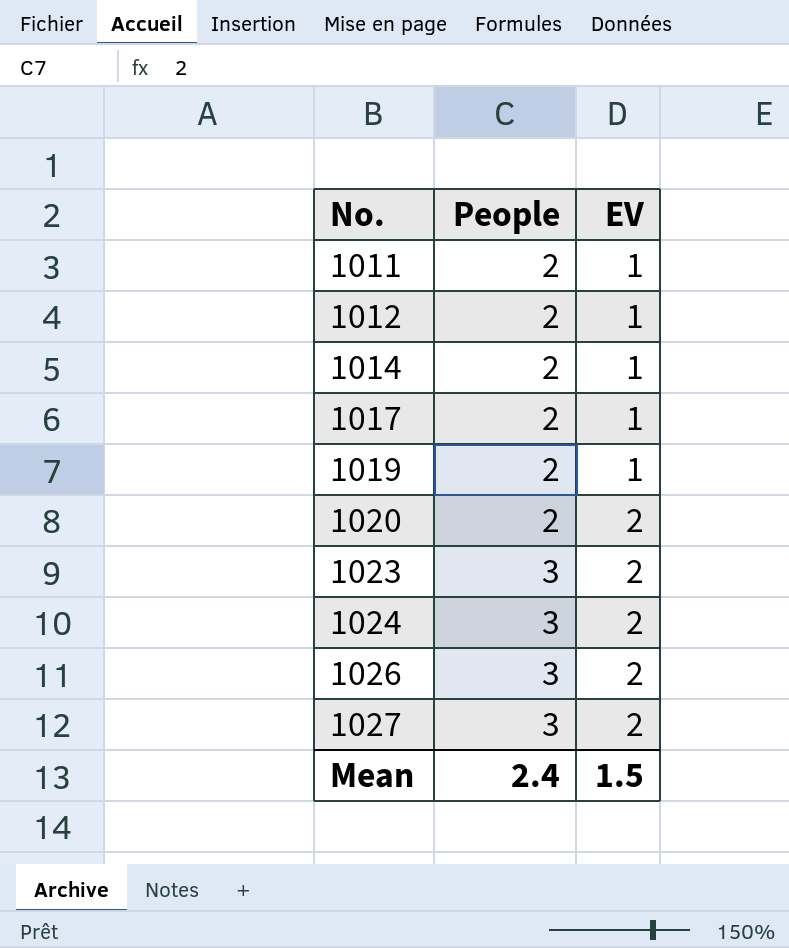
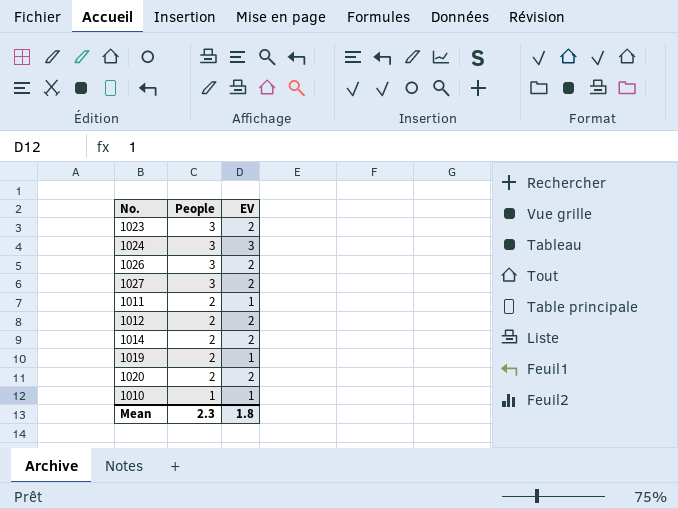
row order: No. ascending -> People descending
row 1017: 2 | 1 -> none
1024 | EV: 2 -> 3
1012 | EV: 1 -> 2
1014 | EV: 1 -> 2
row 1010: none -> 1 | 1
Mean | People: 2.4 -> 2.3
Mean | EV: 1.5 -> 1.8

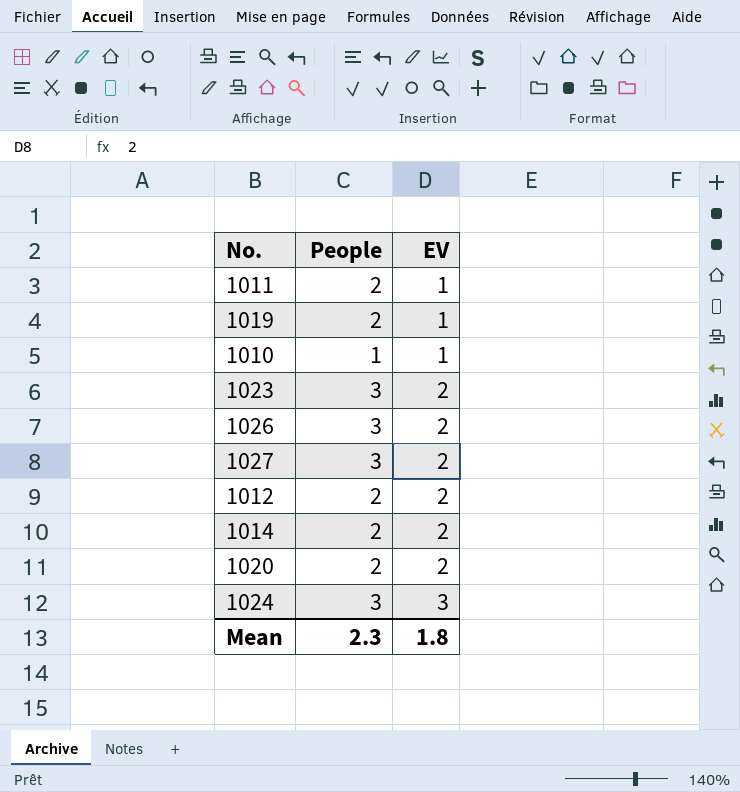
row order: People descending -> EV ascending

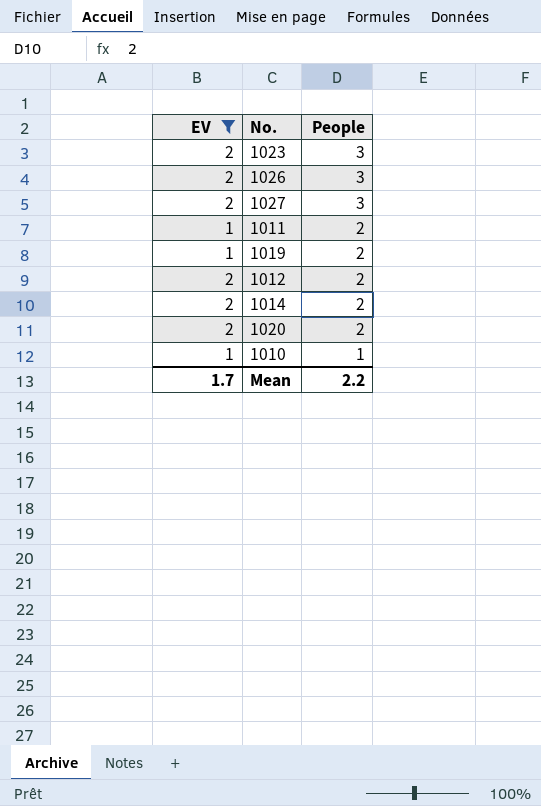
filter: none -> EV != 3
row order: EV ascending -> People descending
column EV | position: 3 -> 1
Mean | EV: 1.8 -> 1.7
Mean | People: 2.3 -> 2.2

